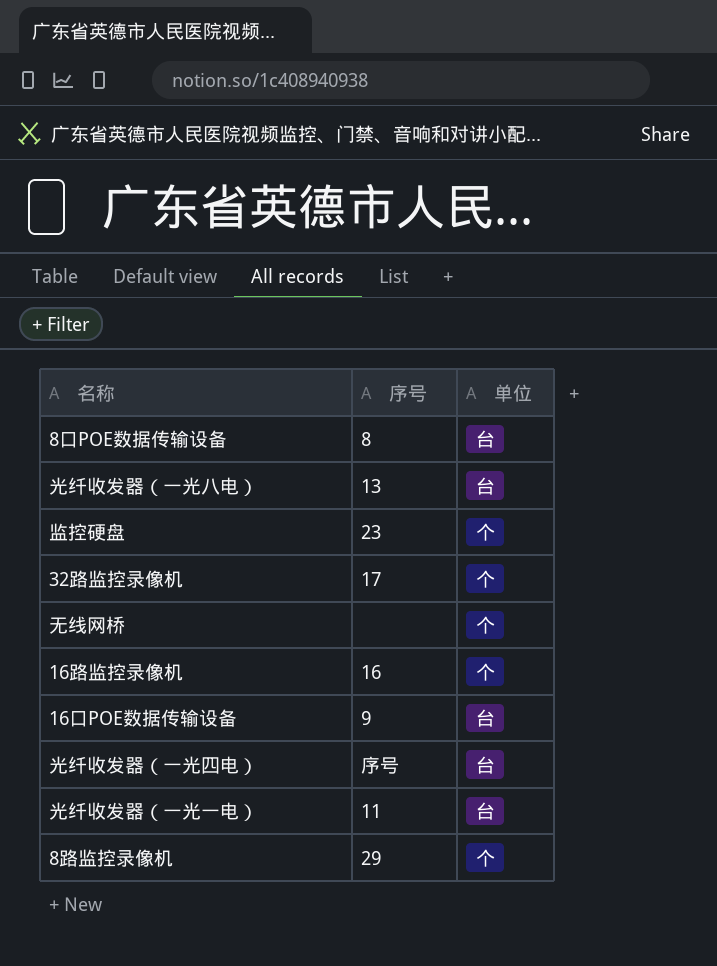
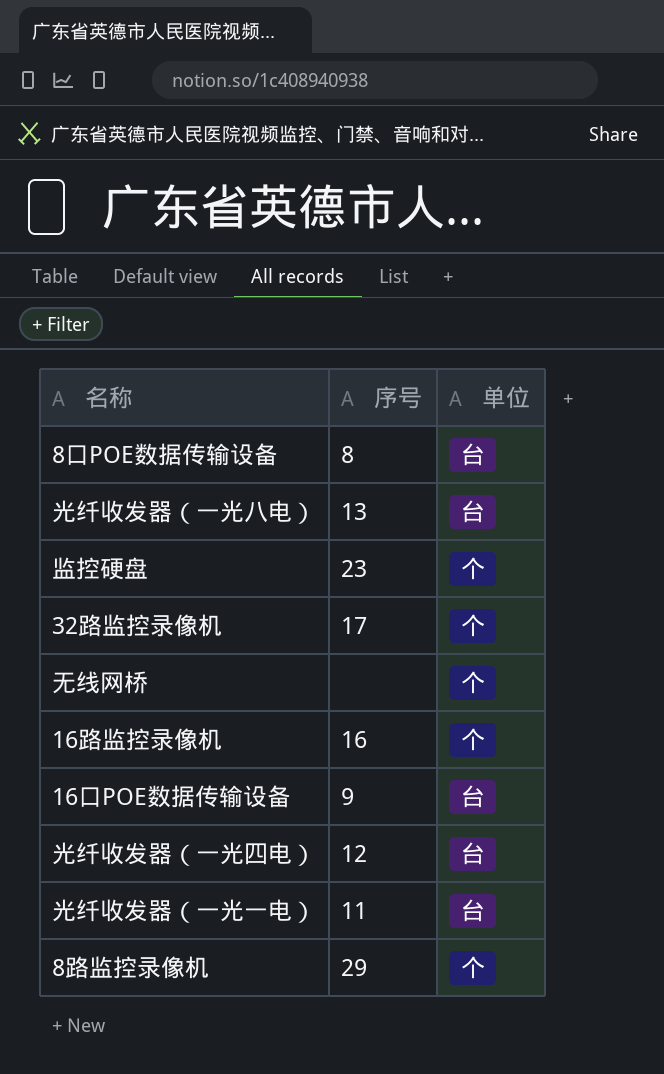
光纤收发器（一光四电） | 序号: 序号 -> 12

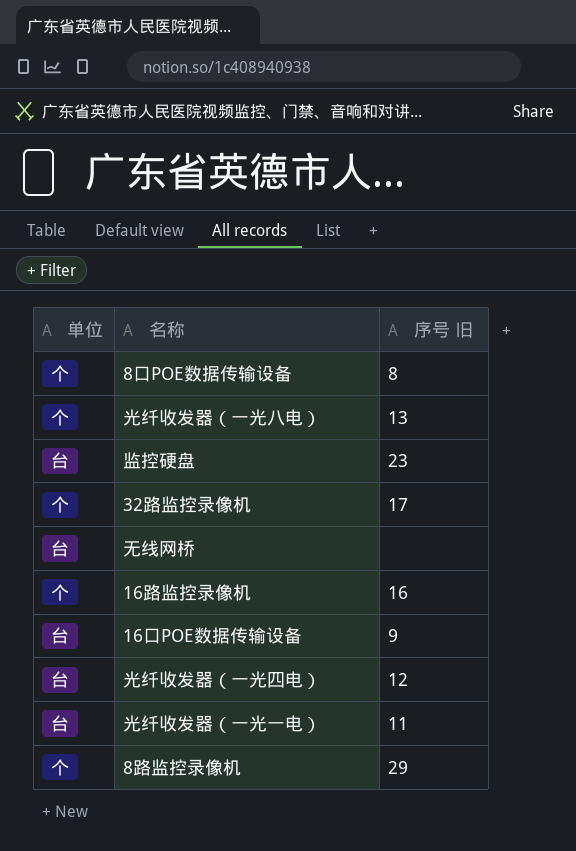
column 单位 | position: 3 -> 1
column name: 序号 -> 序号 旧
8口POE数据传输设备 | 单位: 台 -> 个
光纤收发器（一光八电） | 单位: 台 -> 个
监控硬盘 | 单位: 个 -> 台
无线网桥 | 单位: 个 -> 台

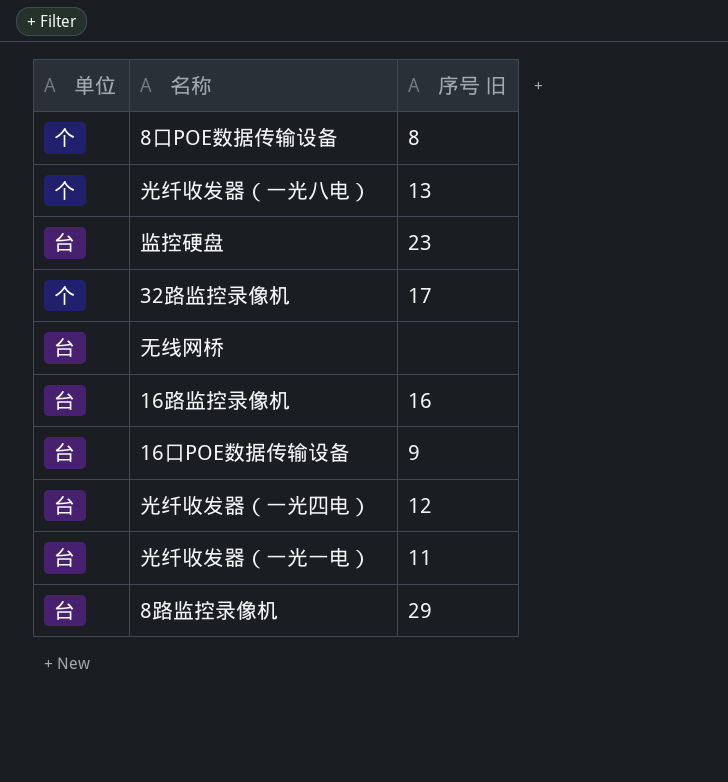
16路监控录像机 | 单位: 个 -> 台
8路监控录像机 | 单位: 个 -> 台

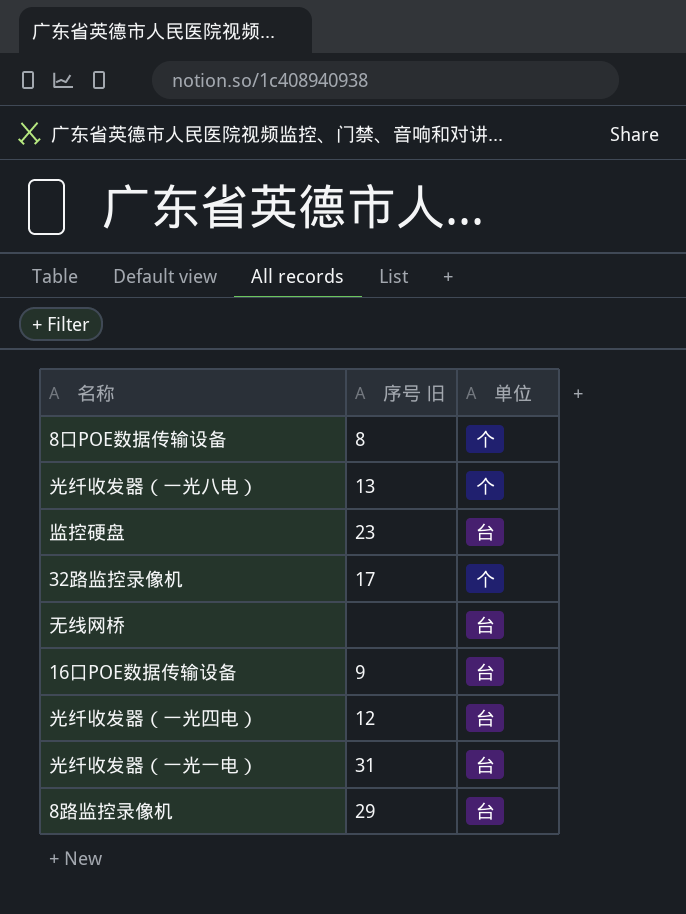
column 单位 | position: 1 -> 3
row 16路监控录像机: 台 | 16 -> none
光纤收发器（一光一电） | 序号 旧: 11 -> 31

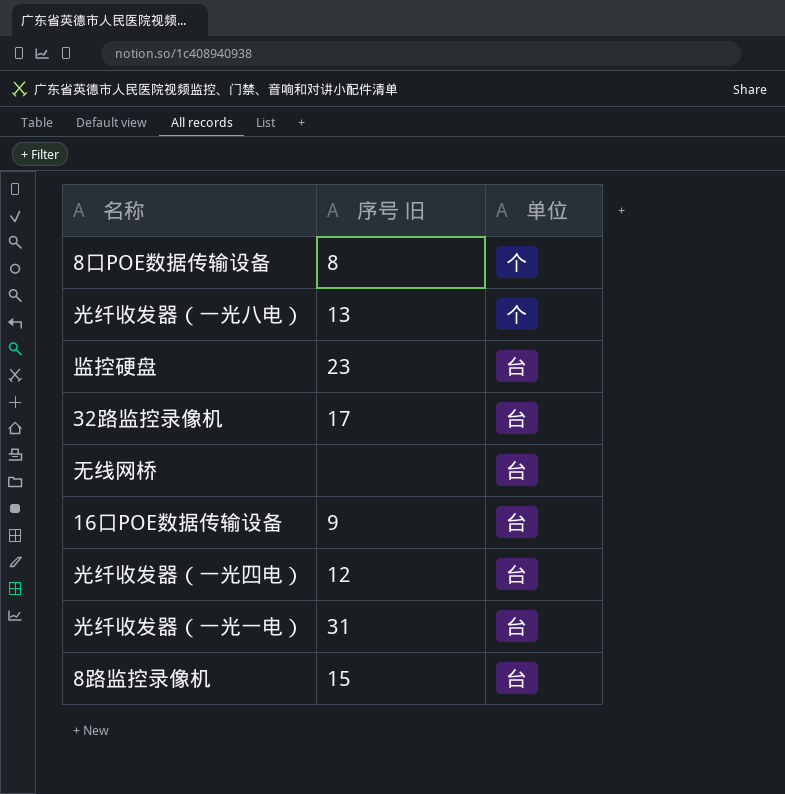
32路监控录像机 | 单位: 个 -> 台
8路监控录像机 | 序号 旧: 29 -> 15

